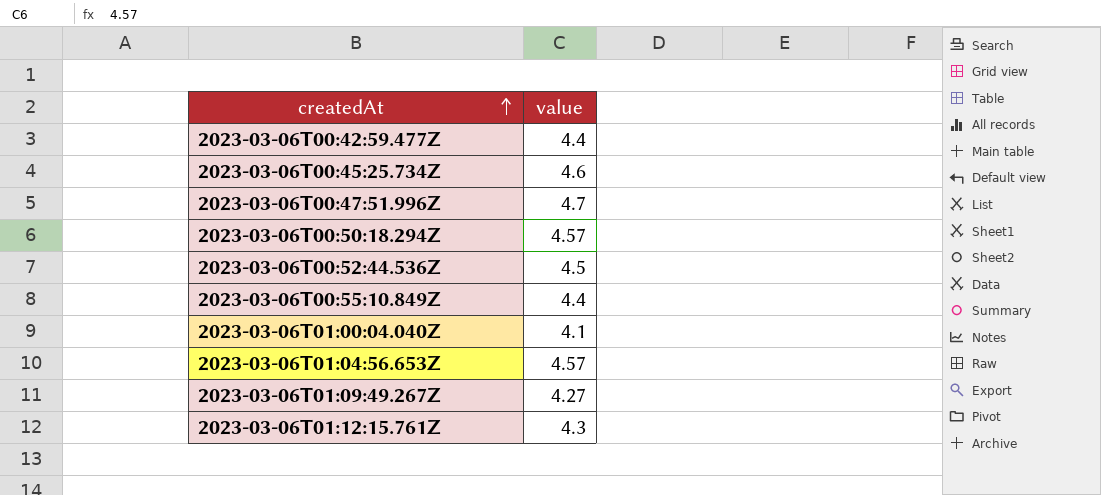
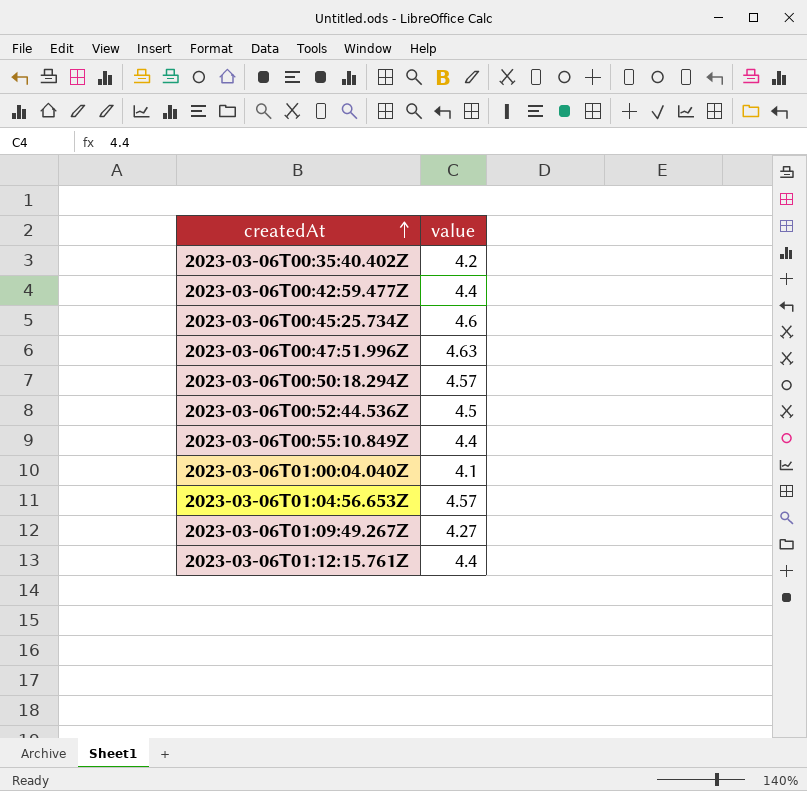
row 2023-03-06T00:35:40.402Z: none -> 4.2
2023-03-06T00:47:51.996Z | value: 4.7 -> 4.63
2023-03-06T01:12:15.761Z | value: 4.3 -> 4.4

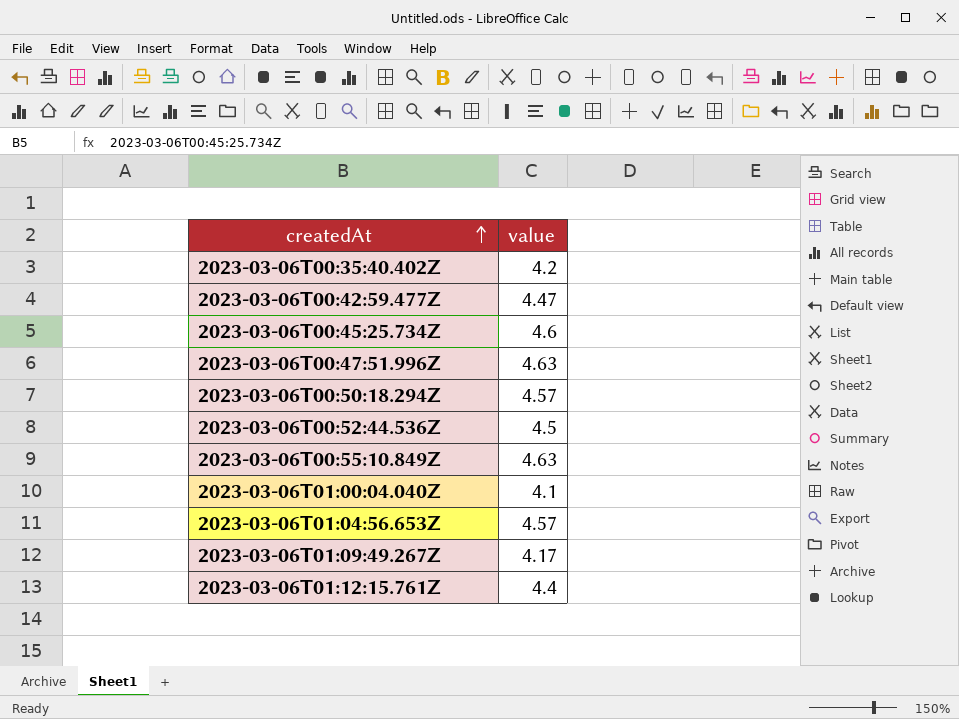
2023-03-06T00:42:59.477Z | value: 4.4 -> 4.47
2023-03-06T00:55:10.849Z | value: 4.4 -> 4.63
2023-03-06T01:09:49.267Z | value: 4.27 -> 4.17

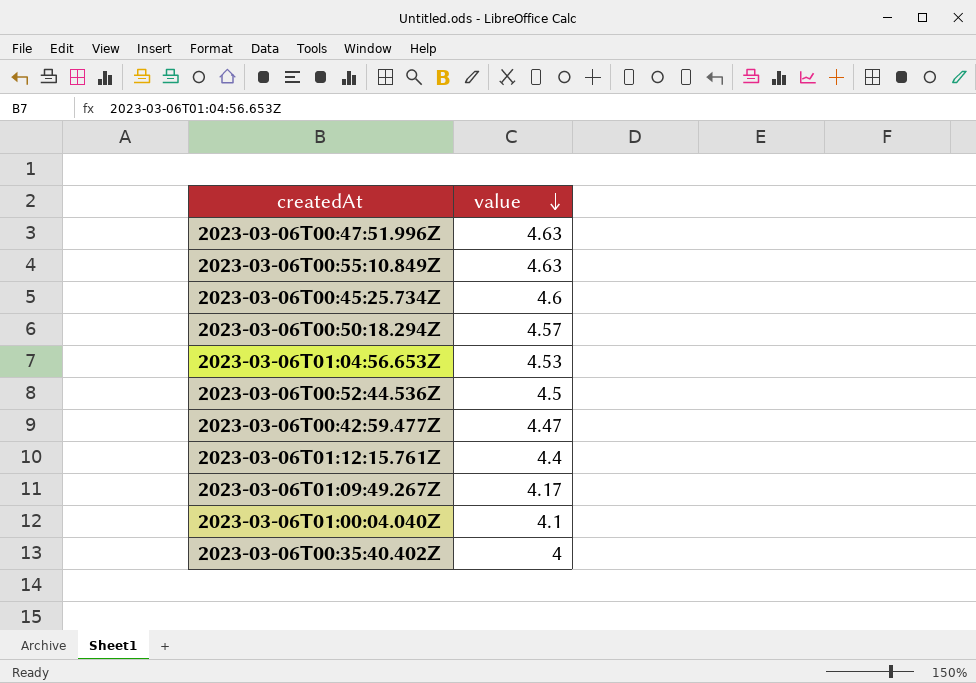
row order: createdAt ascending -> value descending
2023-03-06T01:04:56.653Z | value: 4.57 -> 4.53
2023-03-06T00:35:40.402Z | value: 4.2 -> 4

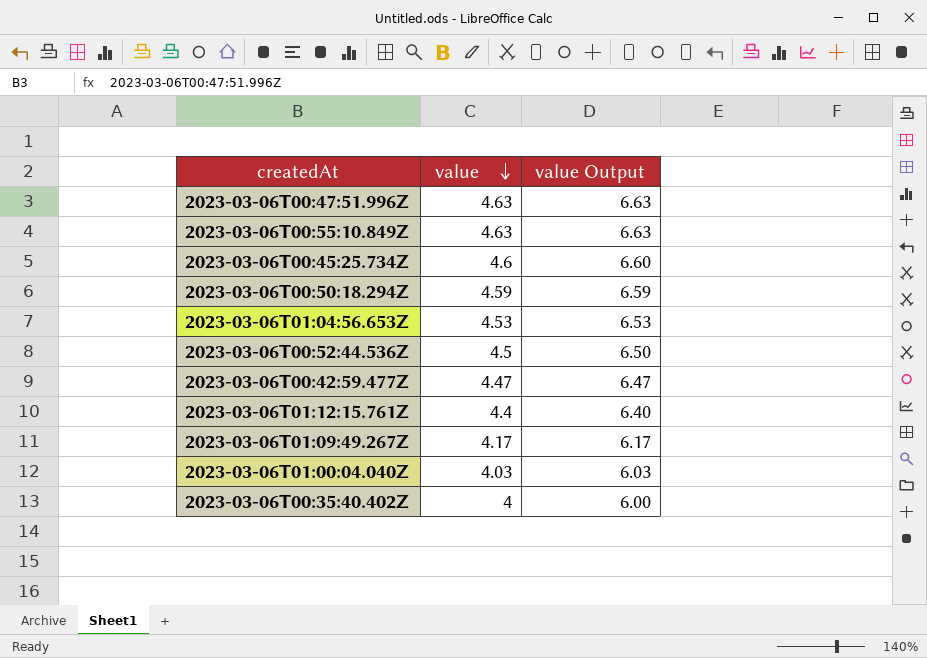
column value Output | formula: none -> [value] + 2
2023-03-06T00:50:18.294Z | value: 4.57 -> 4.59
2023-03-06T01:00:04.040Z | value: 4.1 -> 4.03

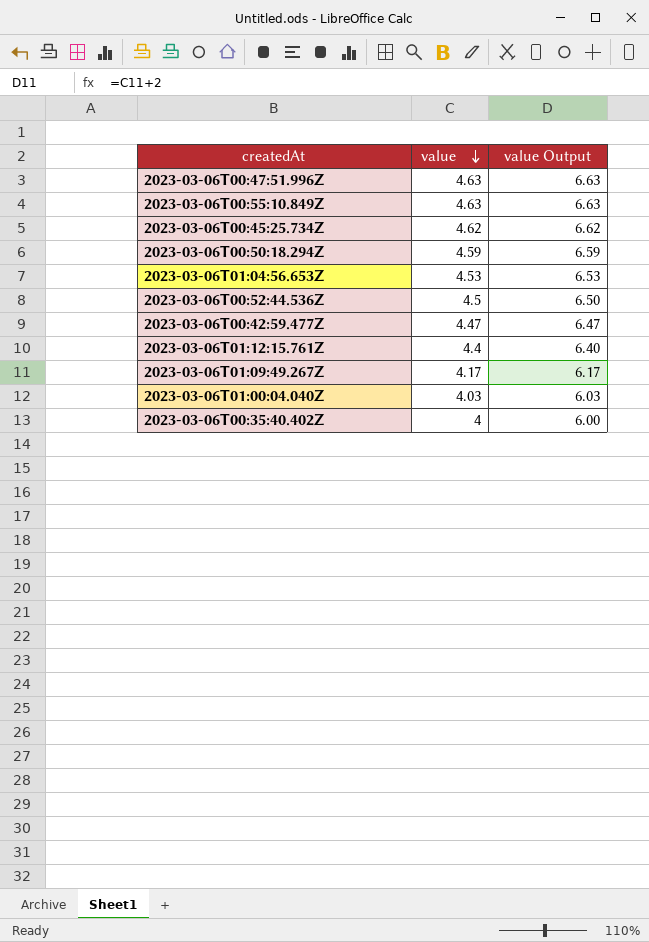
2023-03-06T00:45:25.734Z | value: 4.6 -> 4.62
2023-03-06T00:45:25.734Z | value Output: 6.60 -> 6.62

